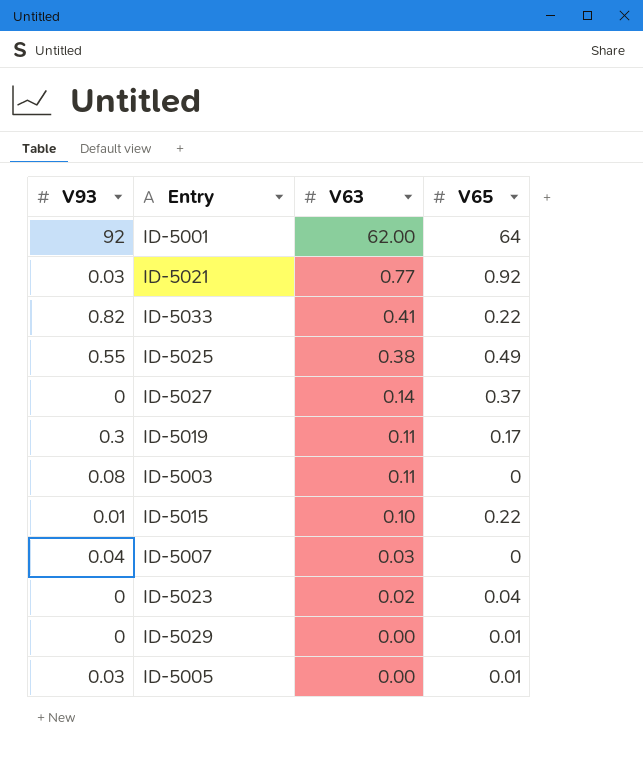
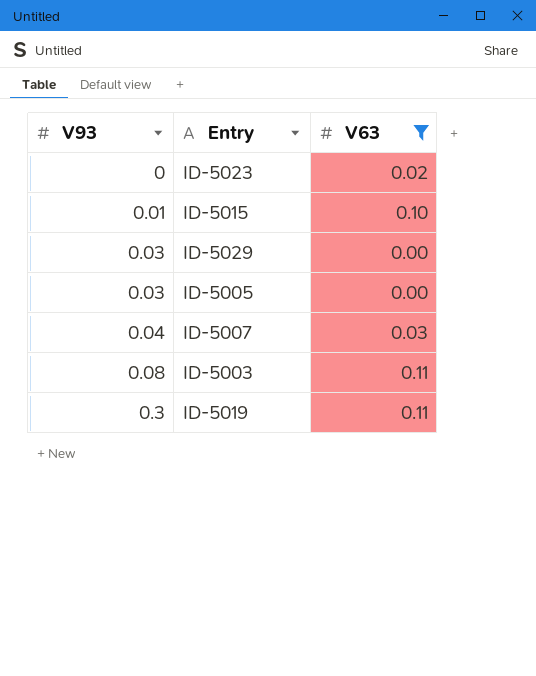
filter: none -> V63 <= 0.11
row order: V63 descending -> V93 ascending
column V65 | position: 4 -> none
ID-5029 | V93: 0 -> 0.03

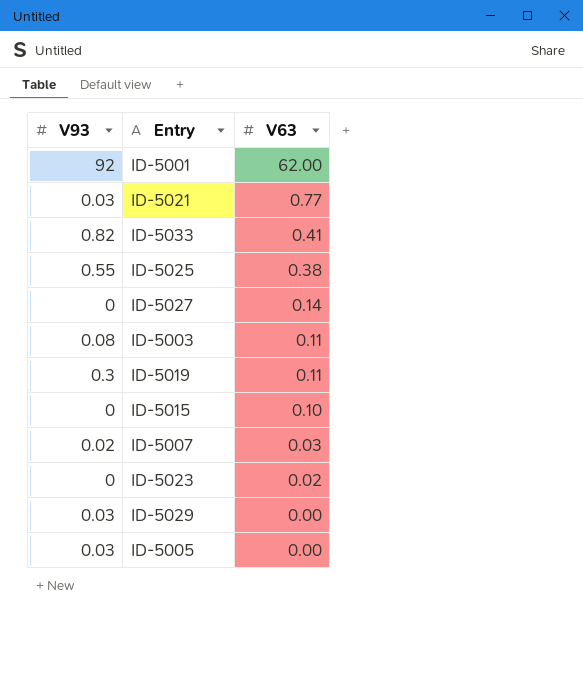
filter: V63 <= 0.11 -> none
row order: V93 ascending -> V63 descending
ID-5015 | V93: 0.01 -> 0
ID-5007 | V93: 0.04 -> 0.02

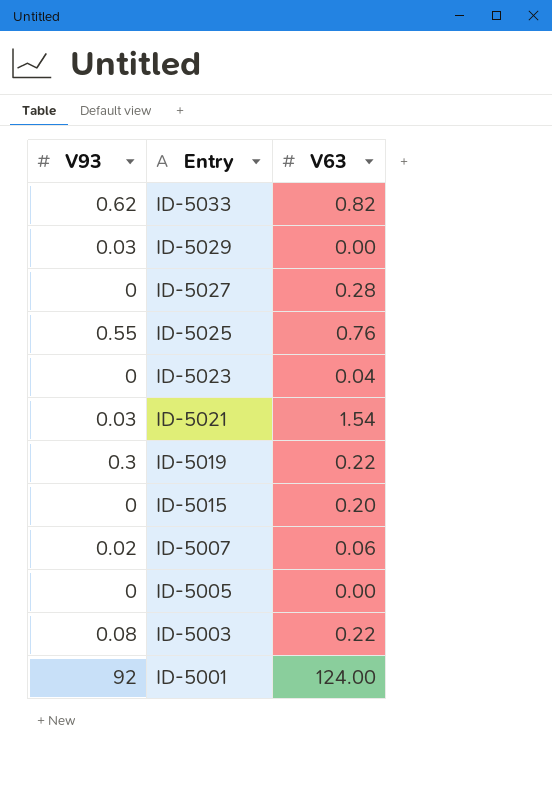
row order: V63 descending -> Entry descending
ID-5033 | V93: 0.82 -> 0.62
ID-5033 | V63: 0.41 -> 0.82
ID-5027 | V63: 0.14 -> 0.28
ID-5025 | V63: 0.38 -> 0.76
ID-5023 | V63: 0.02 -> 0.04
ID-5021 | V63: 0.77 -> 1.54
ID-5019 | V63: 0.11 -> 0.22
ID-5015 | V63: 0.10 -> 0.20
ID-5007 | V63: 0.03 -> 0.06
ID-5005 | V93: 0.03 -> 0
ID-5003 | V63: 0.11 -> 0.22
ID-5001 | V63: 62.00 -> 124.00

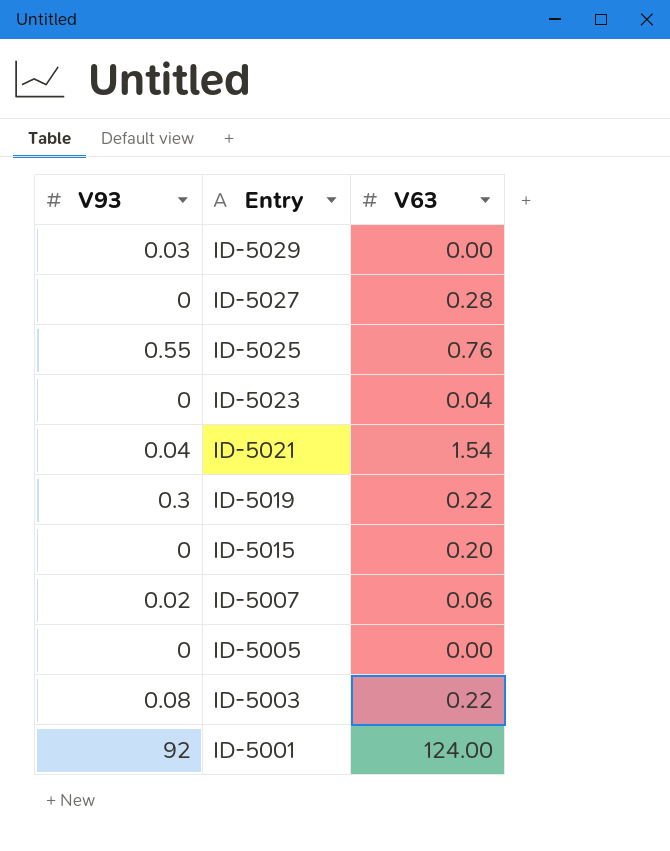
row ID-5033: 0.62 | 0.82 -> none
ID-5021 | V93: 0.03 -> 0.04

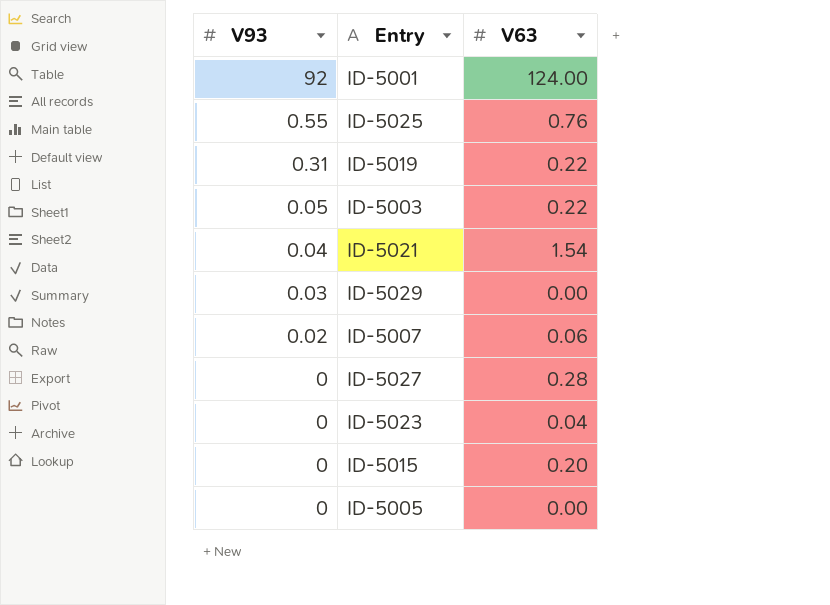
row order: Entry descending -> V93 descending
ID-5019 | V93: 0.3 -> 0.31
ID-5003 | V93: 0.08 -> 0.05

